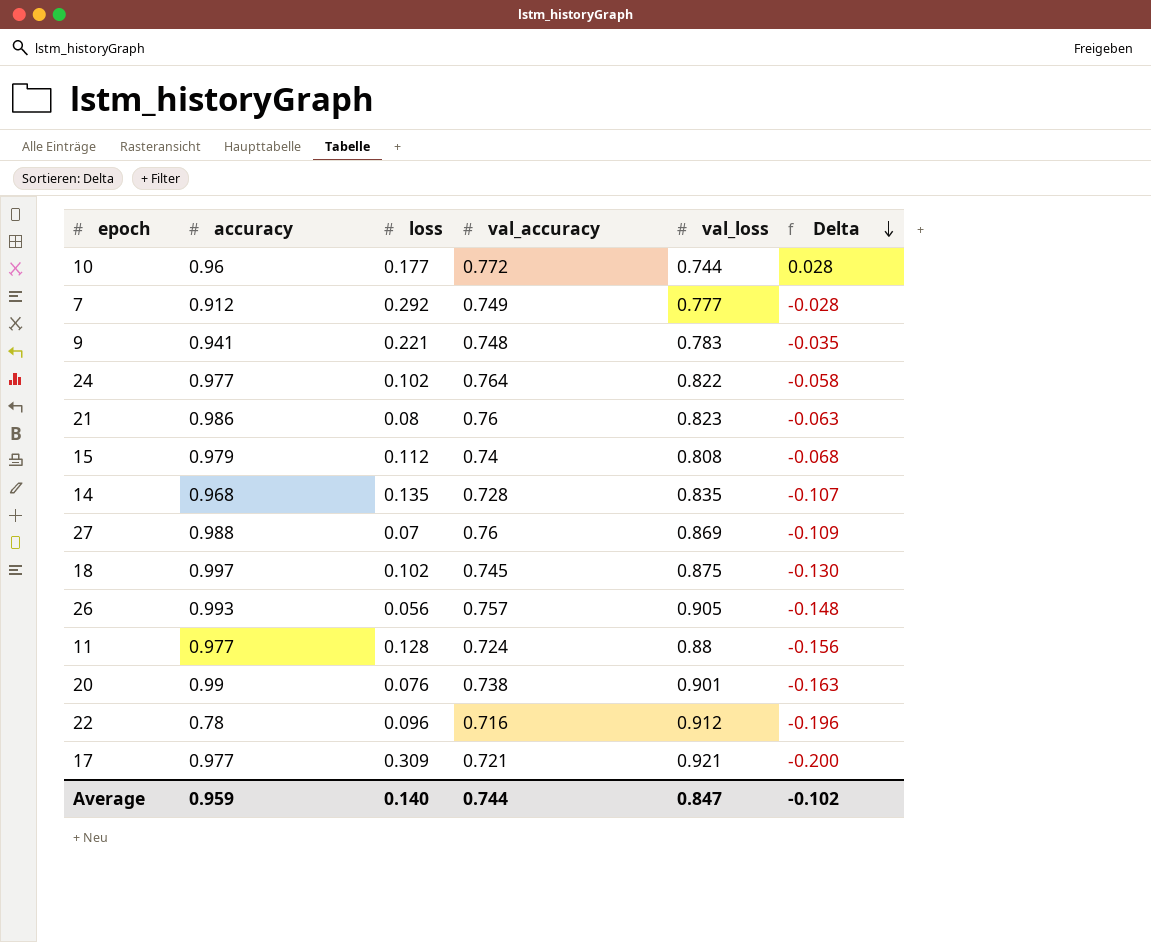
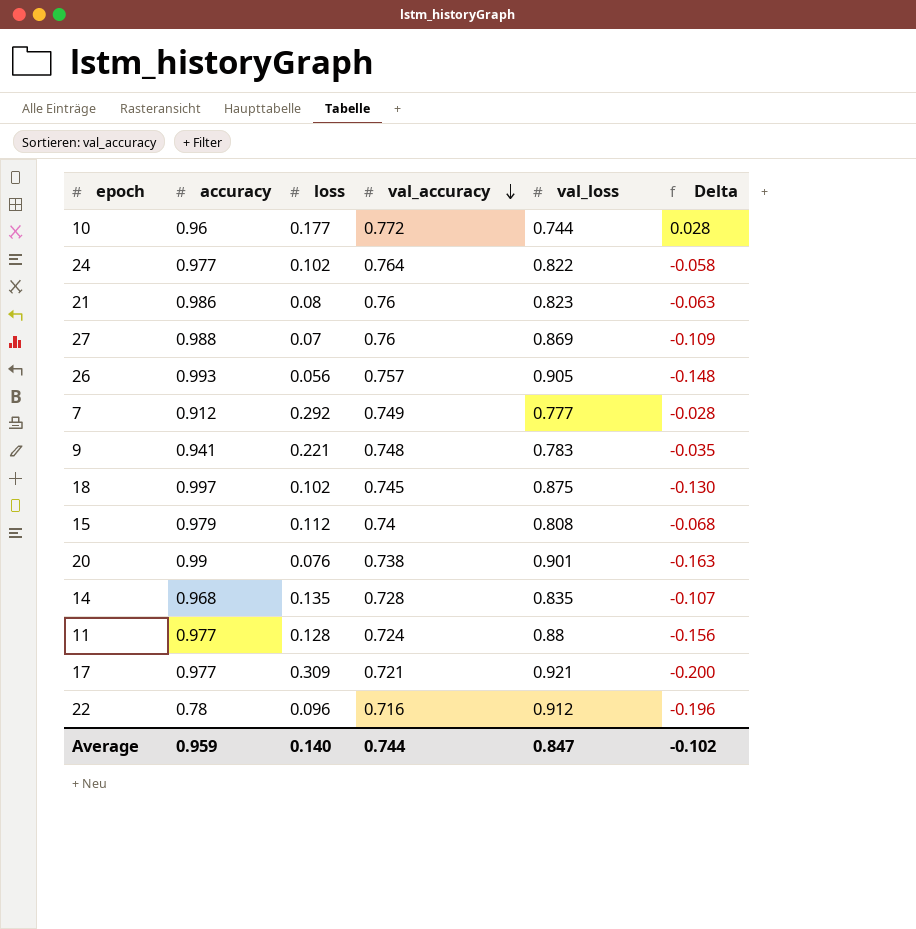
row order: Delta descending -> val_accuracy descending

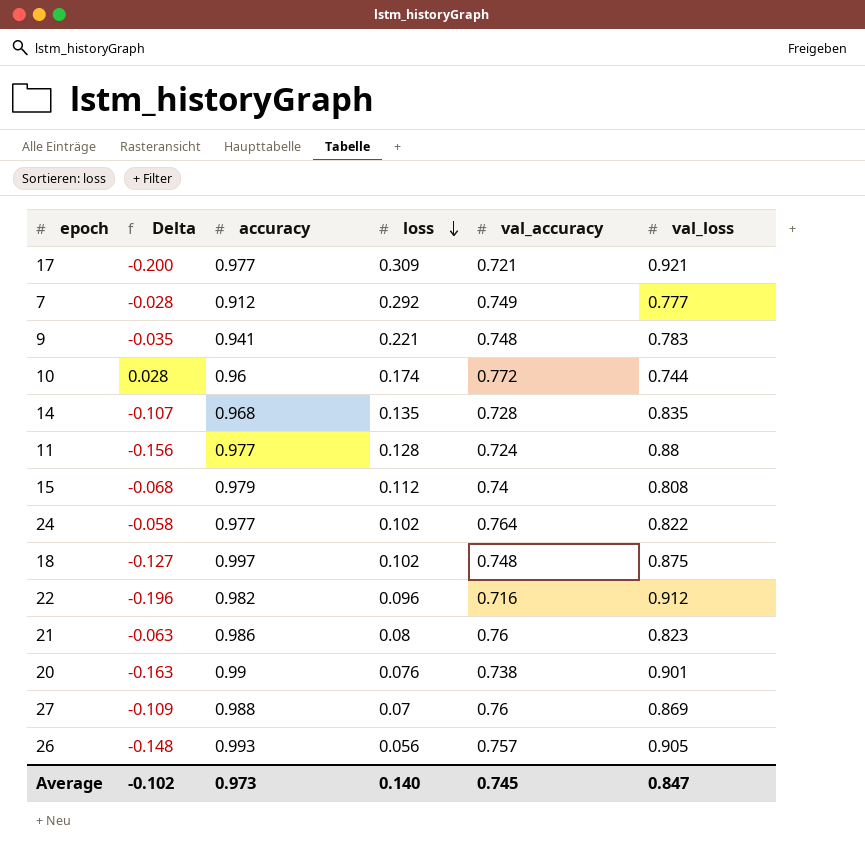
row order: val_accuracy descending -> loss descending
column Delta | position: 6 -> 2
10 | loss: 0.177 -> 0.174
18 | Delta: -0.130 -> -0.127
18 | val_accuracy: 0.745 -> 0.748
22 | accuracy: 0.78 -> 0.982
Average | accuracy: 0.959 -> 0.973
Average | val_accuracy: 0.744 -> 0.745

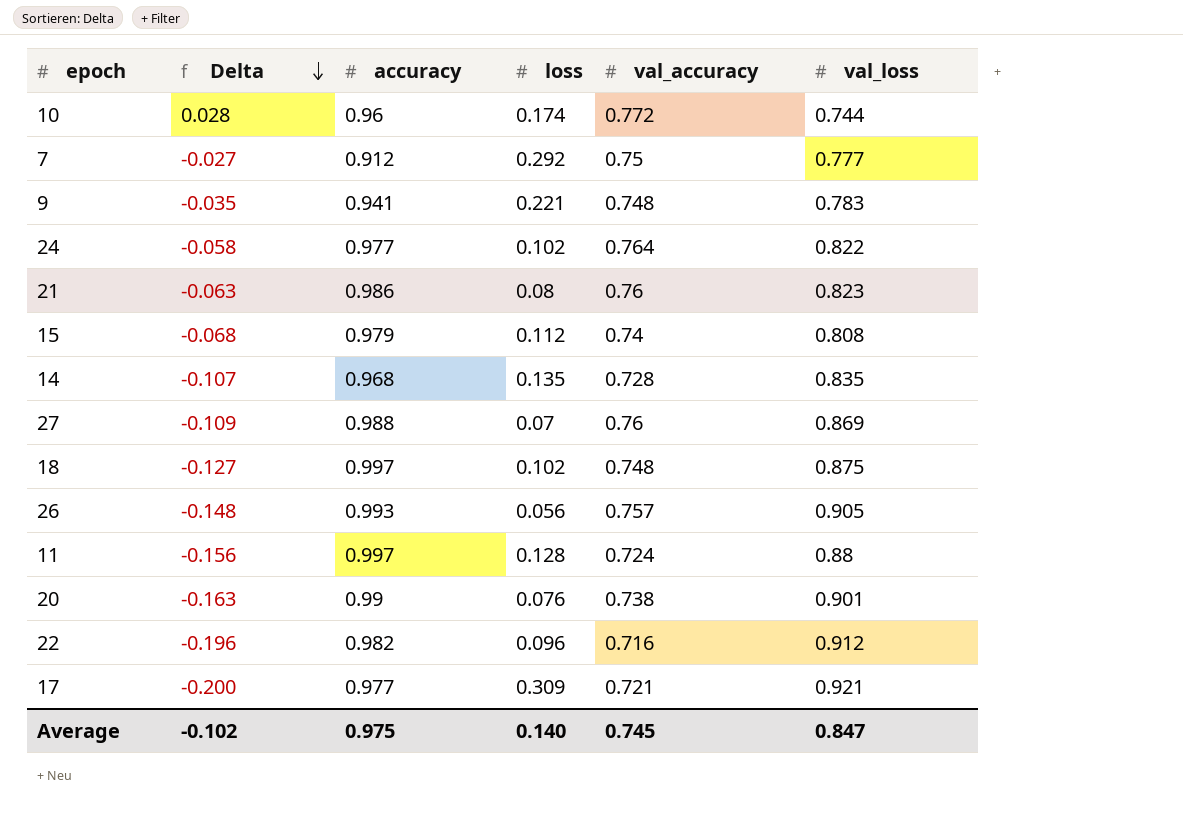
row order: loss descending -> Delta descending
7 | Delta: -0.028 -> -0.027
7 | val_accuracy: 0.749 -> 0.75
11 | accuracy: 0.977 -> 0.997
Average | accuracy: 0.973 -> 0.975

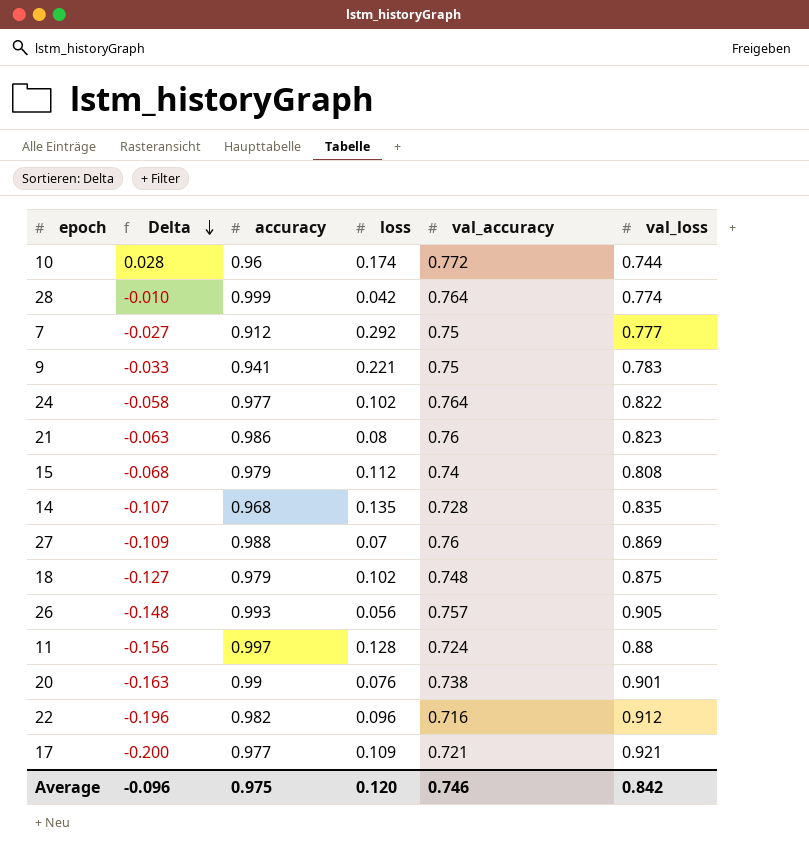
row 28: none -> -0.010 | 0.999 | 0.042 | 0.764 | 0.774
9 | Delta: -0.035 -> -0.033
9 | val_accuracy: 0.748 -> 0.75
18 | accuracy: 0.997 -> 0.979
17 | loss: 0.309 -> 0.109
Average | Delta: -0.102 -> -0.096
Average | loss: 0.140 -> 0.120
Average | val_accuracy: 0.745 -> 0.746
Average | val_loss: 0.847 -> 0.842

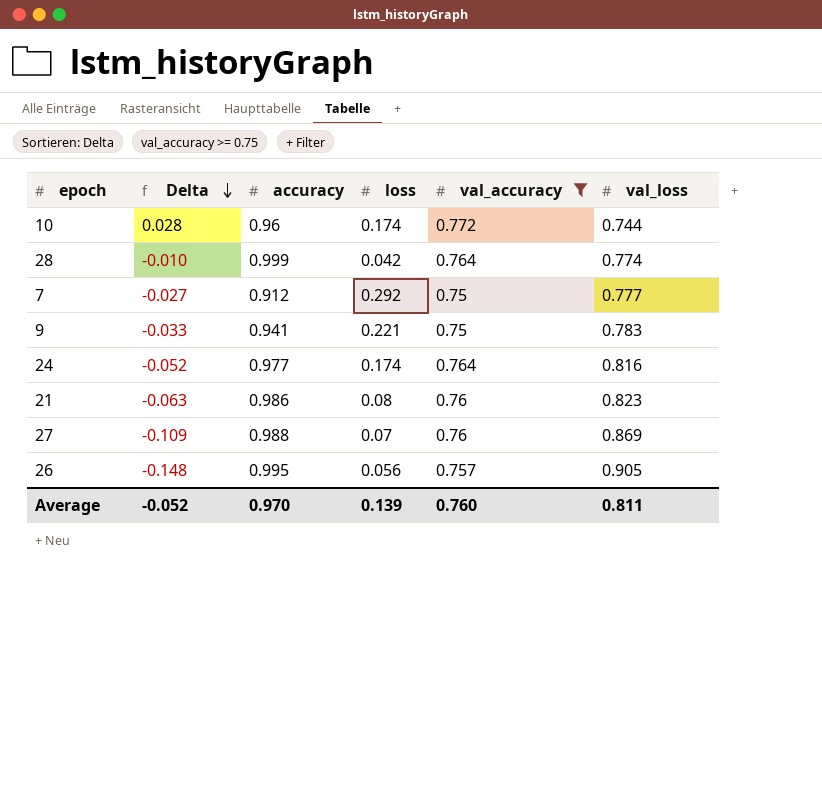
filter: none -> val_accuracy >= 0.75
24 | Delta: -0.058 -> -0.052
24 | loss: 0.102 -> 0.174
24 | val_loss: 0.822 -> 0.816
26 | accuracy: 0.993 -> 0.995
Average | Delta: -0.096 -> -0.052
Average | accuracy: 0.975 -> 0.970
Average | loss: 0.120 -> 0.139
Average | val_accuracy: 0.746 -> 0.760
Average | val_loss: 0.842 -> 0.811

